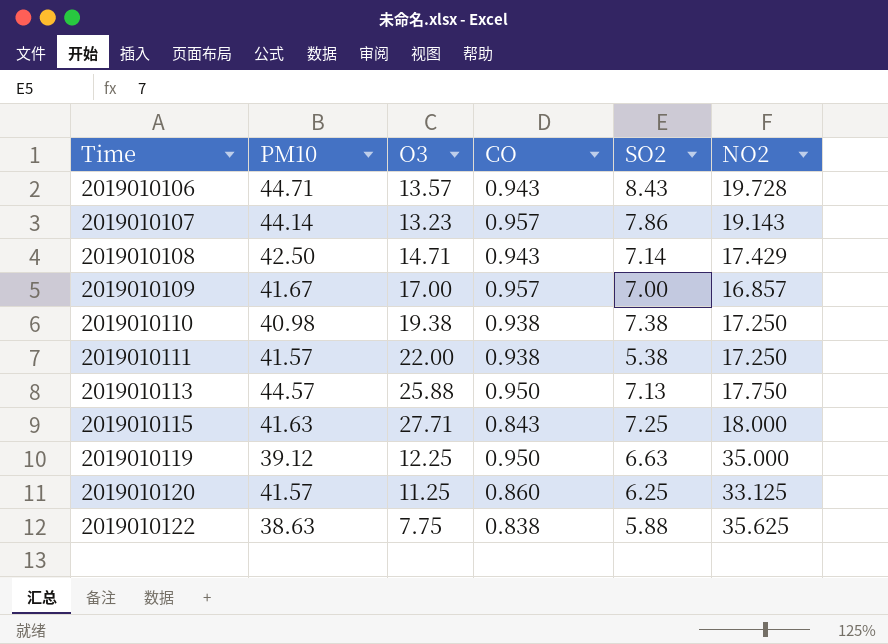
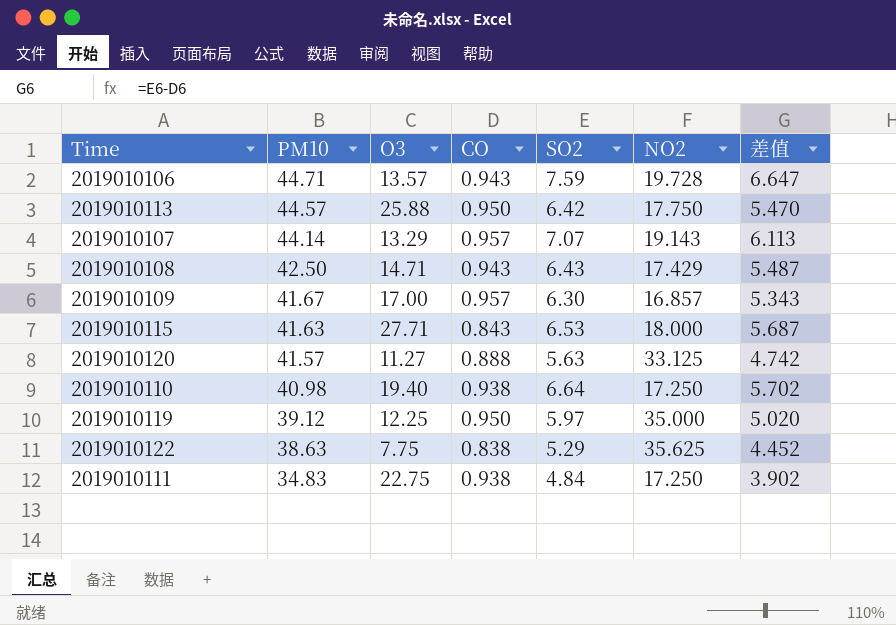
row order: Time ascending -> PM10 descending
column 差值 | formula: none -> [SO2] - [CO]
2019010106 | SO2: 8.43 -> 7.59
2019010113 | SO2: 7.13 -> 6.42
2019010107 | O3: 13.23 -> 13.29
2019010107 | SO2: 7.86 -> 7.07
2019010108 | SO2: 7.14 -> 6.43
2019010109 | SO2: 7.00 -> 6.30
2019010115 | SO2: 7.25 -> 6.53
2019010120 | O3: 11.25 -> 11.27
2019010120 | CO: 0.860 -> 0.888
2019010120 | SO2: 6.25 -> 5.63
2019010110 | O3: 19.38 -> 19.40
2019010110 | SO2: 7.38 -> 6.64
2019010119 | SO2: 6.63 -> 5.97
2019010122 | SO2: 5.88 -> 5.29
2019010111 | PM10: 41.57 -> 34.83
2019010111 | O3: 22.00 -> 22.75
2019010111 | SO2: 5.38 -> 4.84

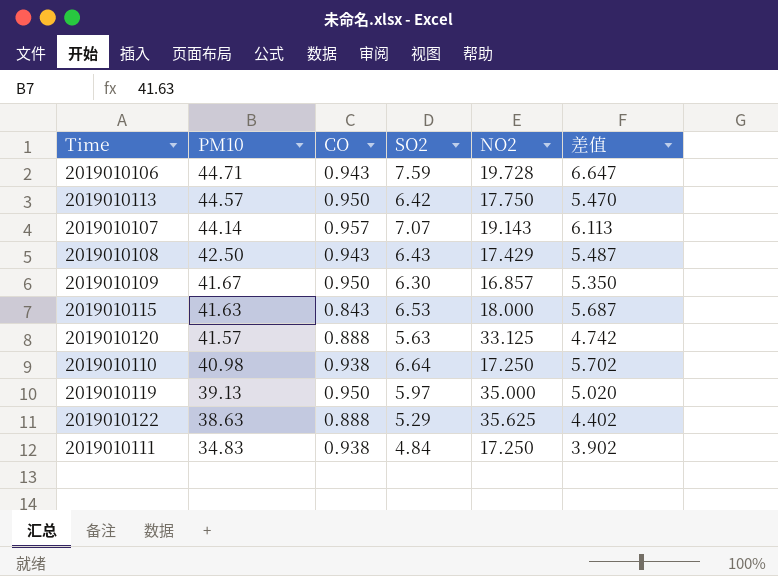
column O3 | position: 3 -> none
2019010109 | CO: 0.957 -> 0.950
2019010109 | 差值: 5.343 -> 5.350
2019010119 | PM10: 39.12 -> 39.13
2019010122 | CO: 0.838 -> 0.888
2019010122 | 差值: 4.452 -> 4.402

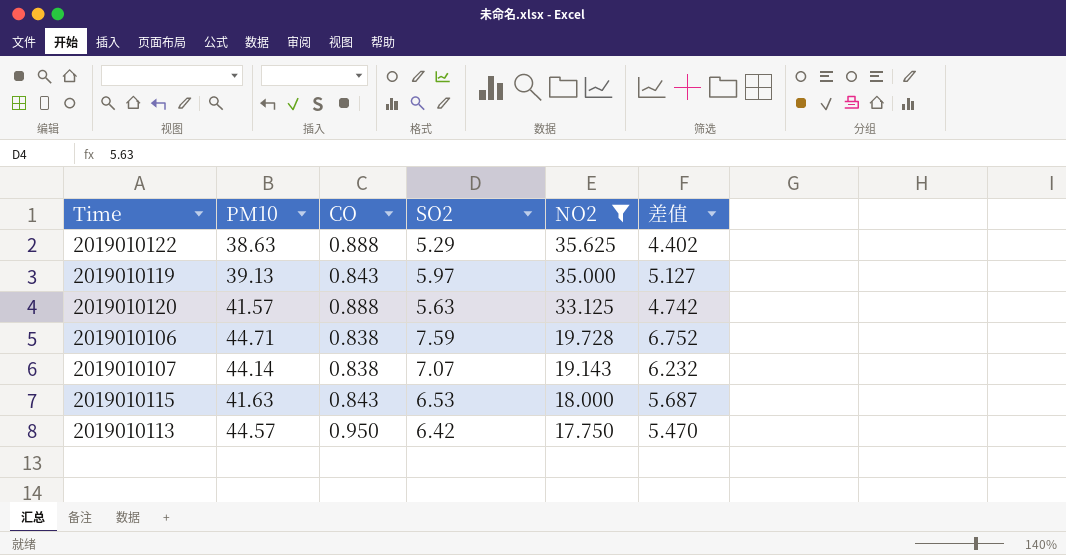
filter: none -> NO2 >= 17.750
row order: PM10 descending -> NO2 descending
2019010119 | CO: 0.950 -> 0.843
2019010119 | 差值: 5.020 -> 5.127
2019010106 | CO: 0.943 -> 0.838
2019010106 | 差值: 6.647 -> 6.752
2019010107 | CO: 0.957 -> 0.838
2019010107 | 差值: 6.113 -> 6.232

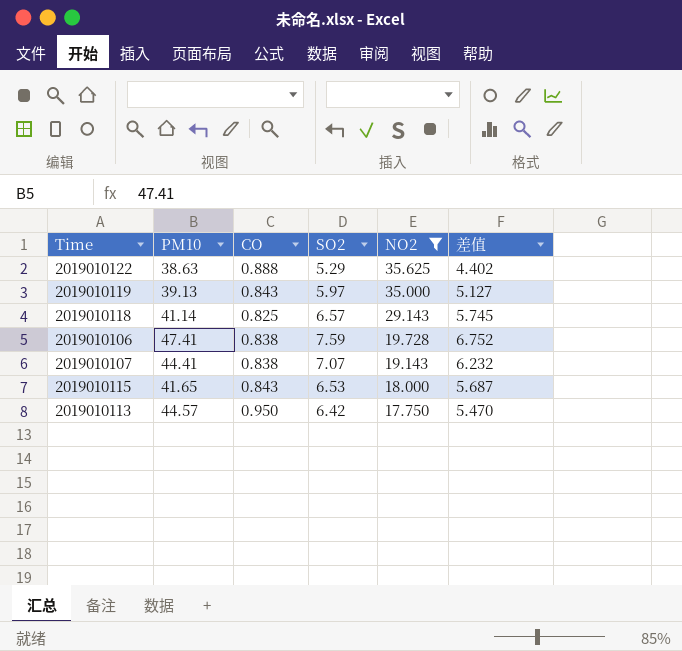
row 2019010120: 41.57 | 0.888 | 5.63 | 33.125 | 4.742 -> none
row 2019010118: none -> 41.14 | 0.825 | 6.57 | 29.143 | 5.745
2019010106 | PM10: 44.71 -> 47.41
2019010107 | PM10: 44.14 -> 44.41
2019010115 | PM10: 41.63 -> 41.65

